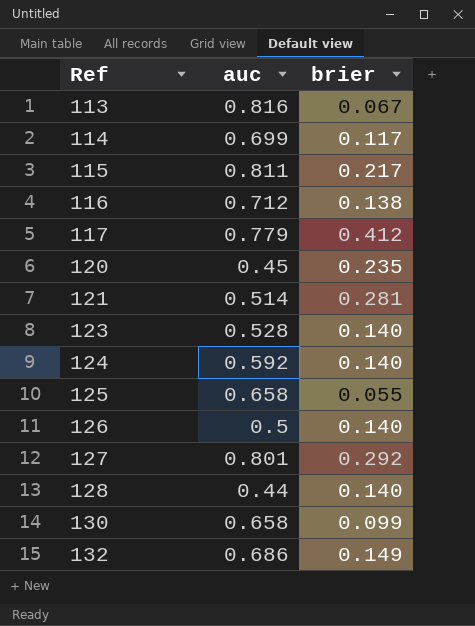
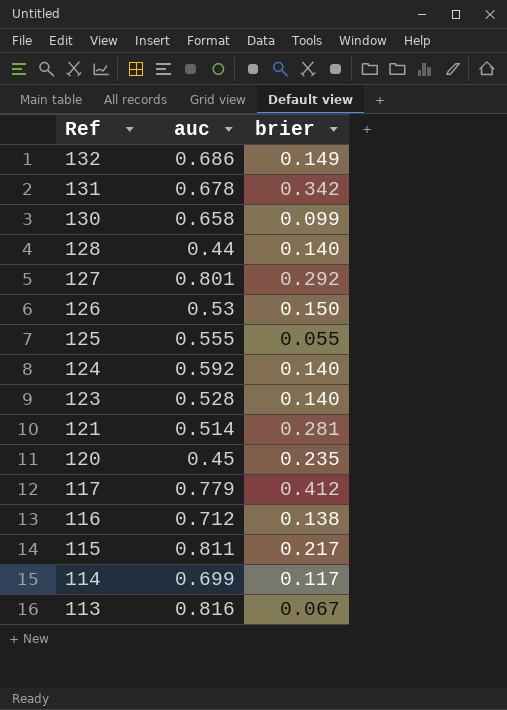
row order: Ref ascending -> Ref descending
row 131: none -> 0.678 | 0.342
126 | auc: 0.5 -> 0.53
126 | brier: 0.140 -> 0.150
125 | auc: 0.658 -> 0.555

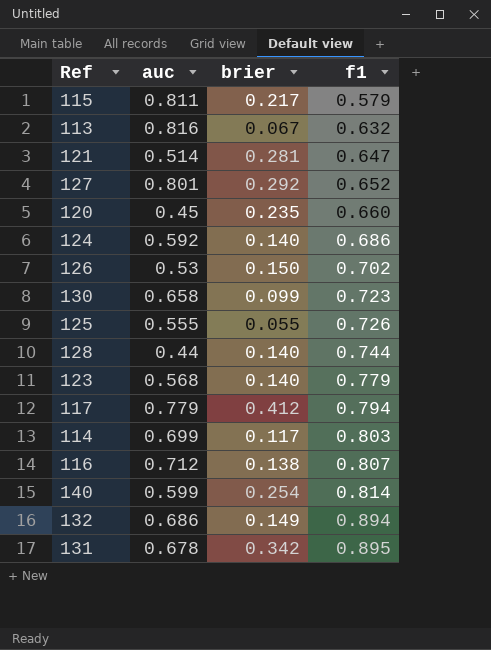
row order: Ref descending -> f1 ascending
column f1 | position: none -> 4
123 | auc: 0.528 -> 0.568
row 140: none -> 0.599 | 0.254 | 0.814

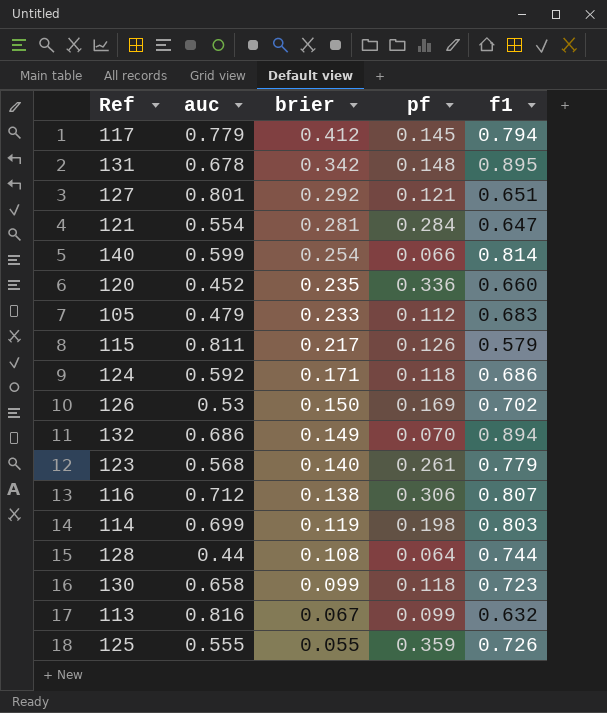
row order: f1 ascending -> brier descending
column pf | position: none -> 4
127 | f1: 0.652 -> 0.651
121 | auc: 0.514 -> 0.554
120 | auc: 0.45 -> 0.452
row 105: none -> 0.479 | 0.233 | 0.112 | 0.683
124 | brier: 0.140 -> 0.171
114 | brier: 0.117 -> 0.119
128 | brier: 0.140 -> 0.108

